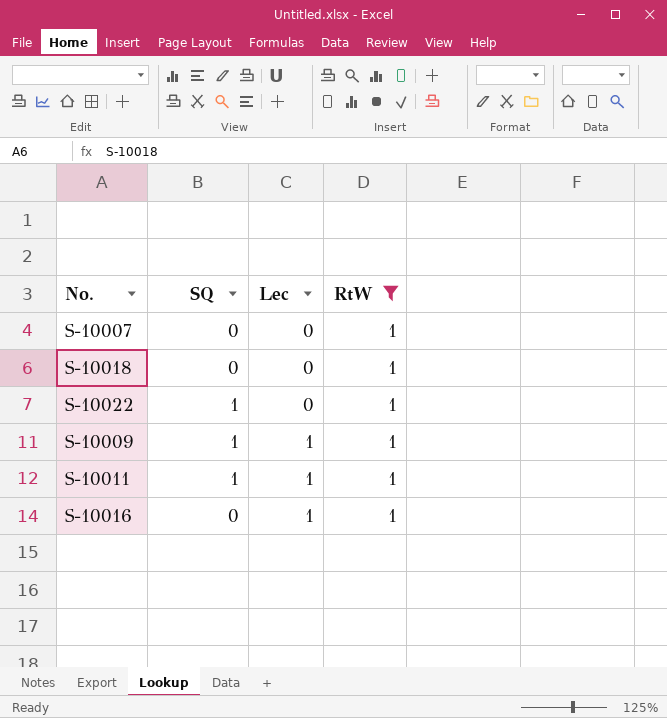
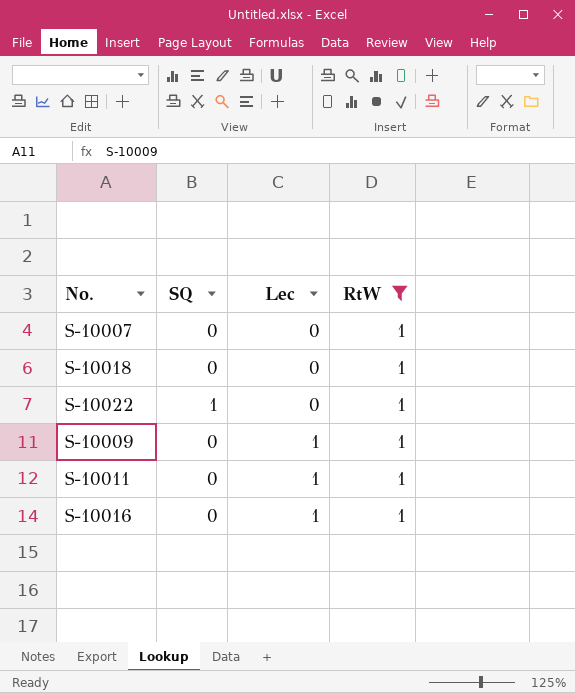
S-10009 | SQ: 1 -> 0
S-10011 | SQ: 1 -> 0

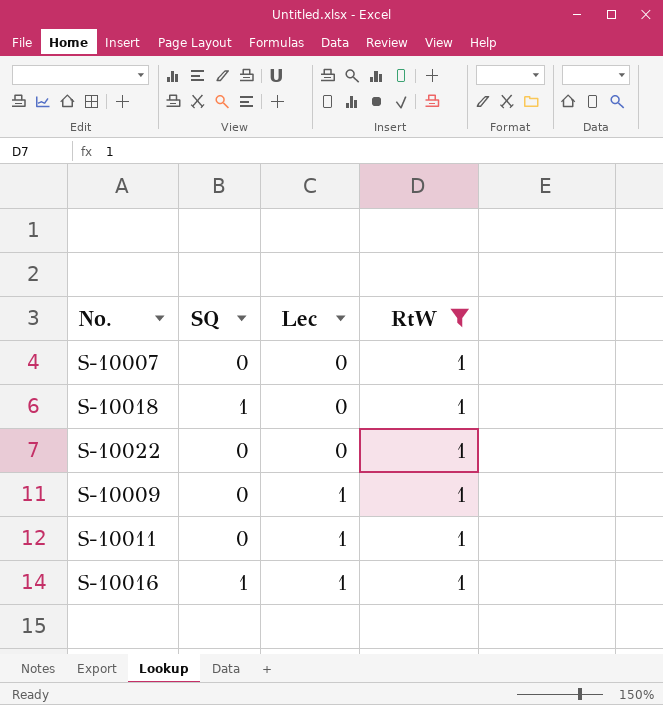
S-10018 | SQ: 0 -> 1
S-10022 | SQ: 1 -> 0
S-10016 | SQ: 0 -> 1

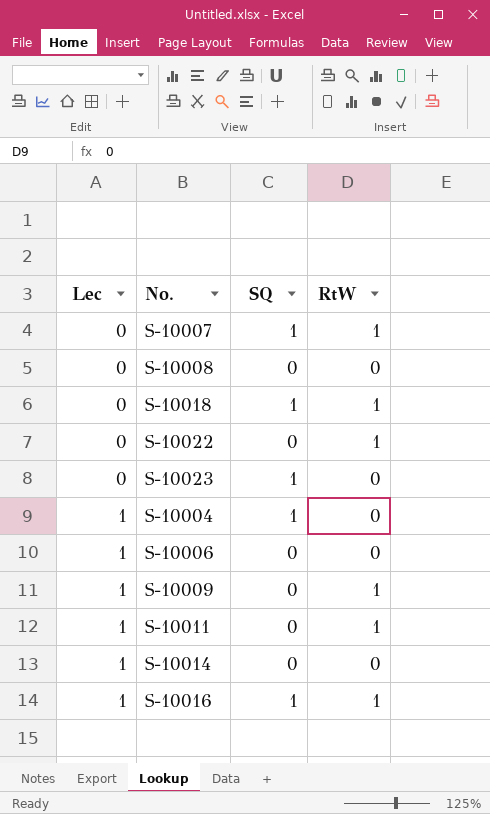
filter: RtW = 1 -> none
column Lec | position: 3 -> 1
S-10007 | SQ: 0 -> 1

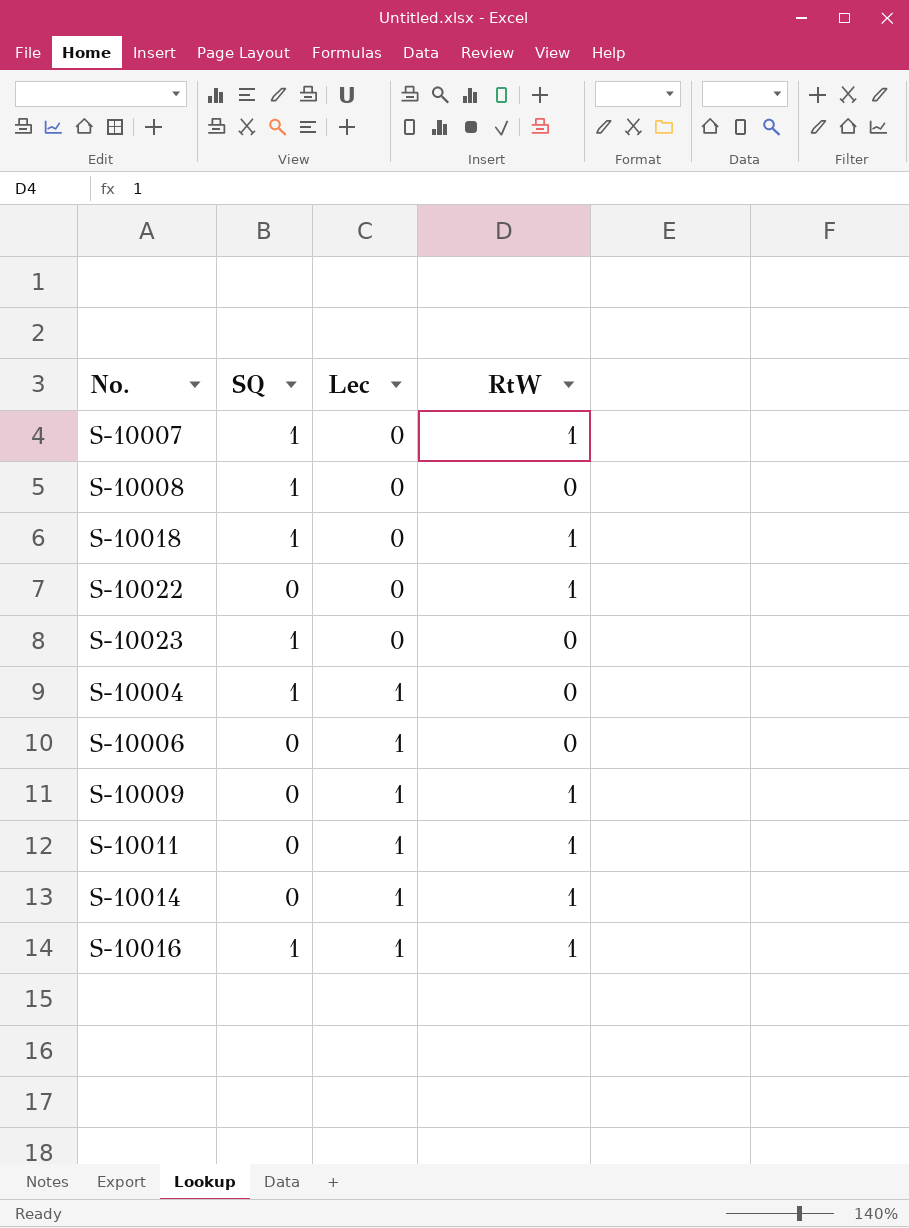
column Lec | position: 1 -> 3
S-10008 | SQ: 0 -> 1
S-10014 | RtW: 0 -> 1

